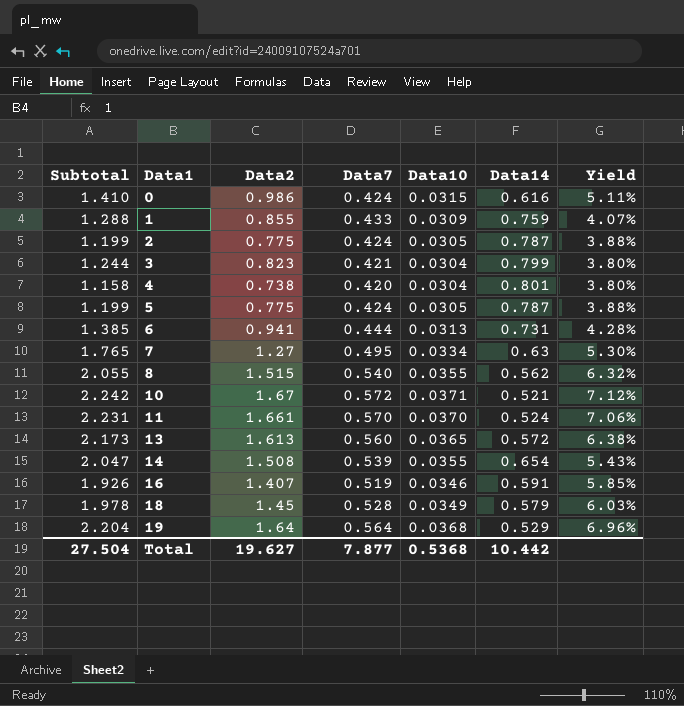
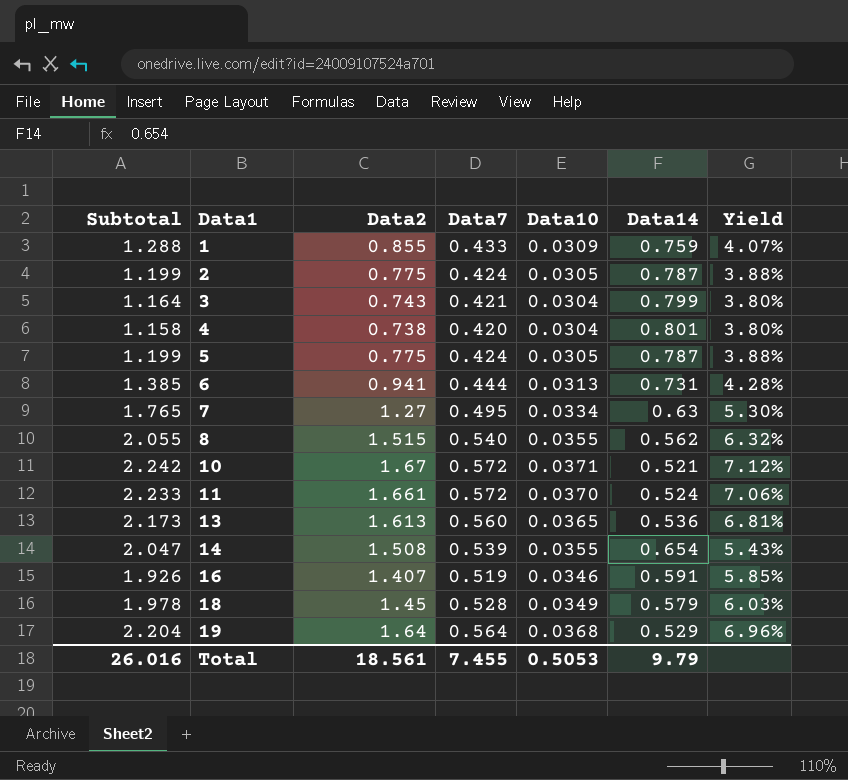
row 0: 1.410 | 0.986 | 0.424 | 0.0315 | 0.616 | 5.11% -> none
3 | Subtotal: 1.244 -> 1.164
3 | Data2: 0.823 -> 0.743
11 | Subtotal: 2.231 -> 2.233
11 | Data7: 0.570 -> 0.572
13 | Data14: 0.572 -> 0.536
13 | Yield: 6.38% -> 6.81%
Total | Subtotal: 27.504 -> 26.016
Total | Data2: 19.627 -> 18.561
Total | Data7: 7.877 -> 7.455
Total | Data10: 0.5368 -> 0.5053
Total | Data14: 10.442 -> 9.79

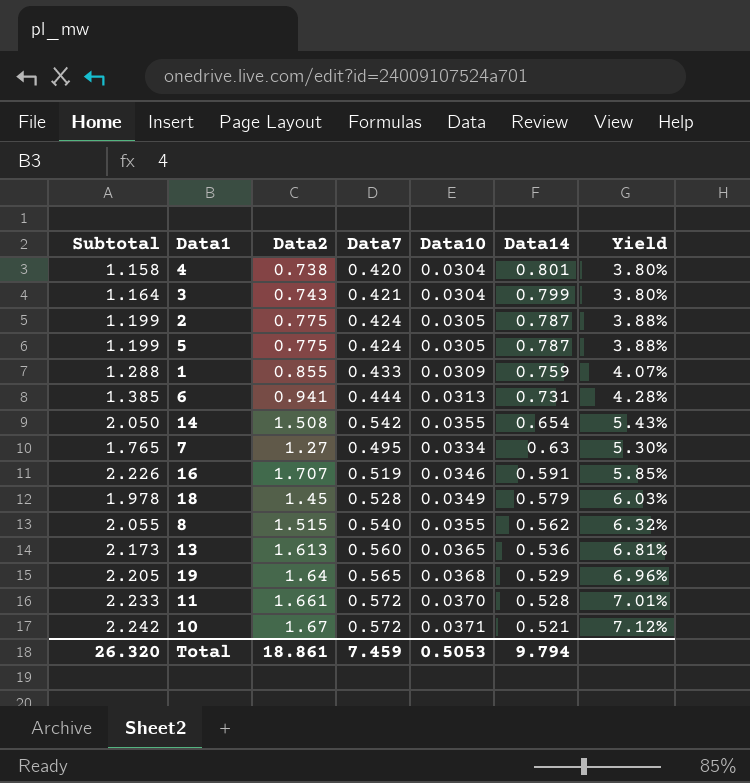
row order: Data1 ascending -> Data14 descending
14 | Subtotal: 2.047 -> 2.050
14 | Data7: 0.539 -> 0.542
16 | Subtotal: 1.926 -> 2.226
16 | Data2: 1.407 -> 1.707
19 | Subtotal: 2.204 -> 2.205
19 | Data7: 0.564 -> 0.565
11 | Data14: 0.524 -> 0.528
11 | Yield: 7.06% -> 7.01%
Total | Subtotal: 26.016 -> 26.320
Total | Data2: 18.561 -> 18.861
Total | Data7: 7.455 -> 7.459
Total | Data14: 9.79 -> 9.794

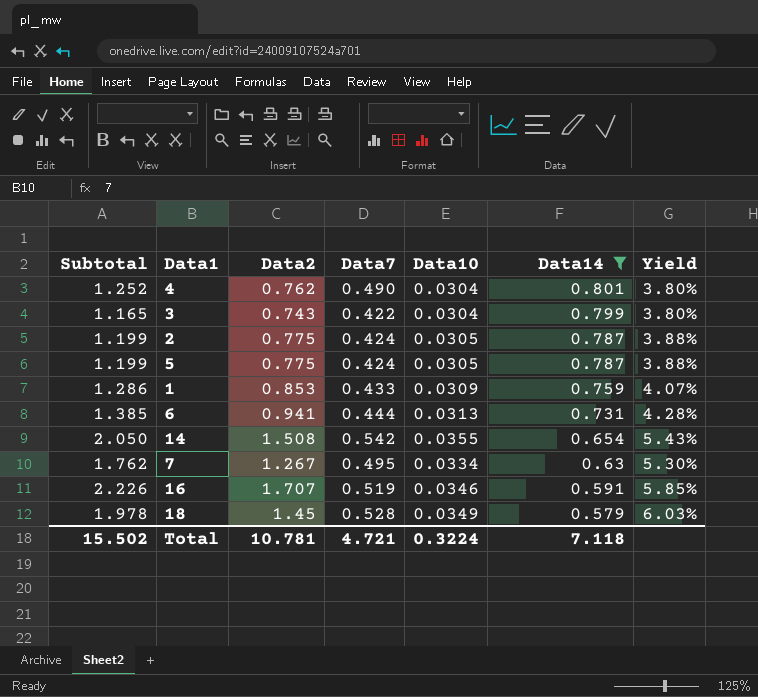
filter: none -> Data14 >= 0.579
4 | Subtotal: 1.158 -> 1.252
4 | Data2: 0.738 -> 0.762
4 | Data7: 0.420 -> 0.490
3 | Subtotal: 1.164 -> 1.165
3 | Data7: 0.421 -> 0.422
1 | Subtotal: 1.288 -> 1.286
1 | Data2: 0.855 -> 0.853
7 | Subtotal: 1.765 -> 1.762
7 | Data2: 1.27 -> 1.267
Total | Subtotal: 26.320 -> 15.502
Total | Data2: 18.861 -> 10.781
Total | Data7: 7.459 -> 4.721
Total | Data10: 0.5053 -> 0.3224
Total | Data14: 9.794 -> 7.118

